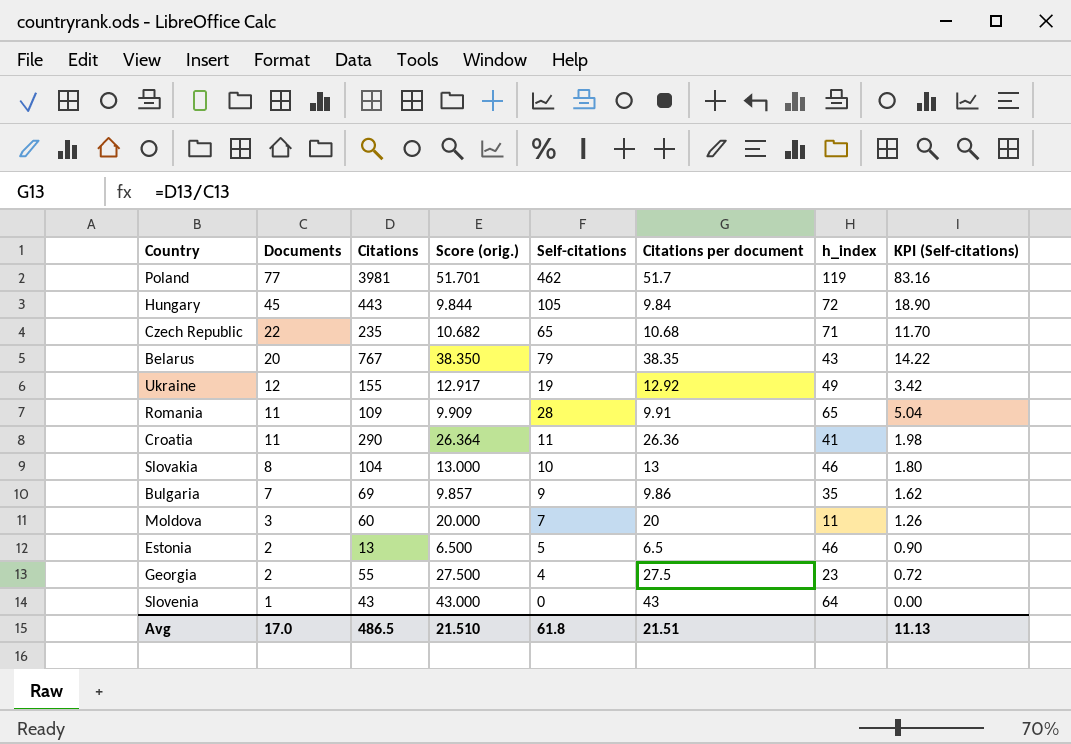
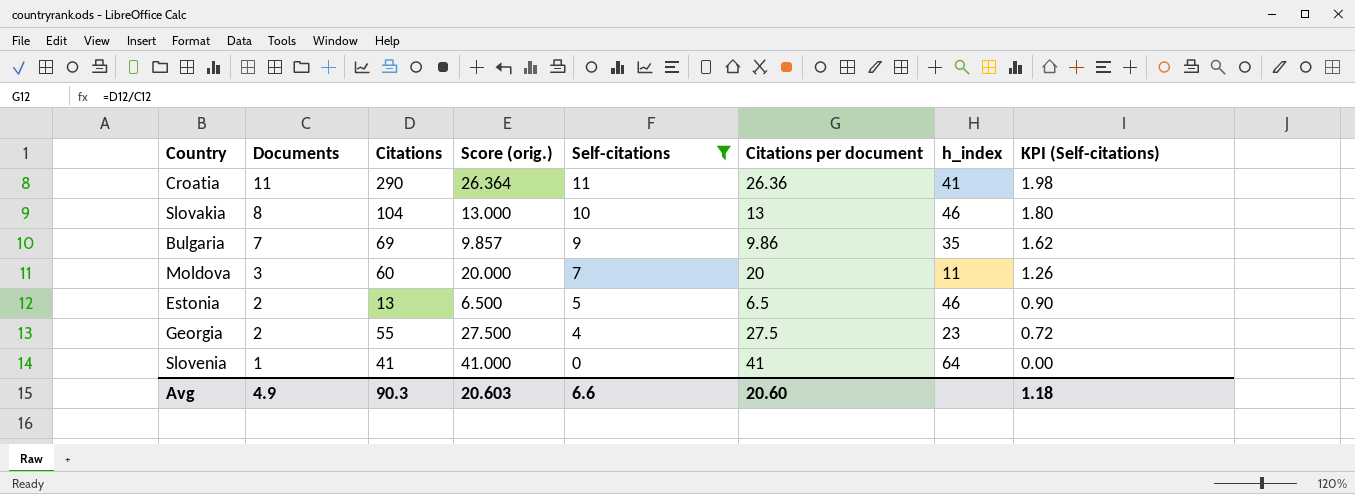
filter: none -> Self-citations <= 11
Slovenia | Citations: 43 -> 41
Slovenia | Score (orig.): 43.000 -> 41.000
Slovenia | Citations per document: 43 -> 41
Avg | Documents: 17.0 -> 4.9
Avg | Citations: 486.5 -> 90.3
Avg | Score (orig.): 21.510 -> 20.603
Avg | Self-citations: 61.8 -> 6.6
Avg | Citations per document: 21.51 -> 20.60
Avg | KPI (Self-citations): 11.13 -> 1.18

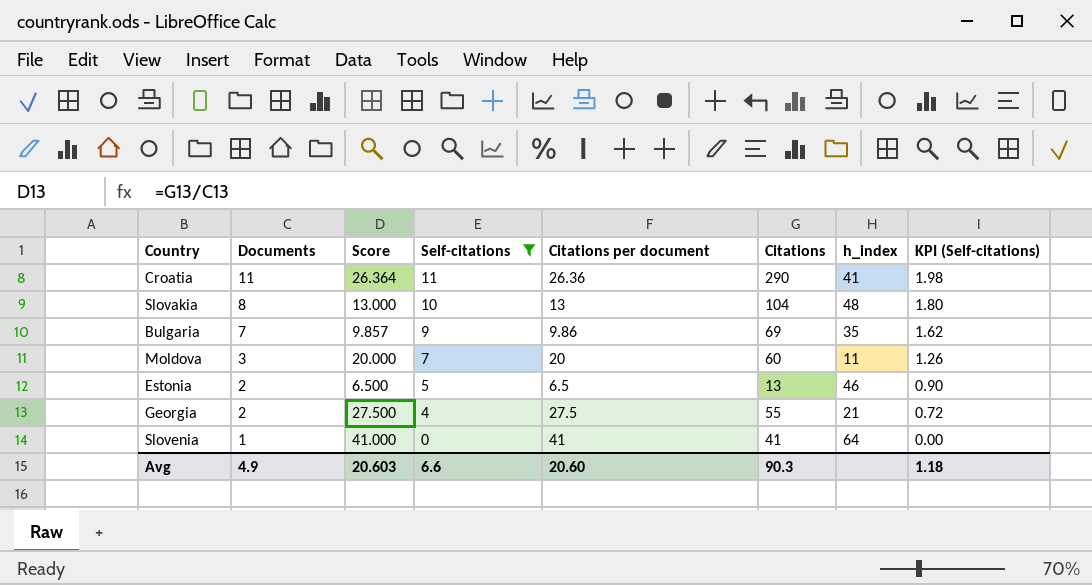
column name: Score (orig.) -> Score
column Citations | position: 3 -> 6
Slovakia | h_index: 46 -> 48
Georgia | h_index: 23 -> 21

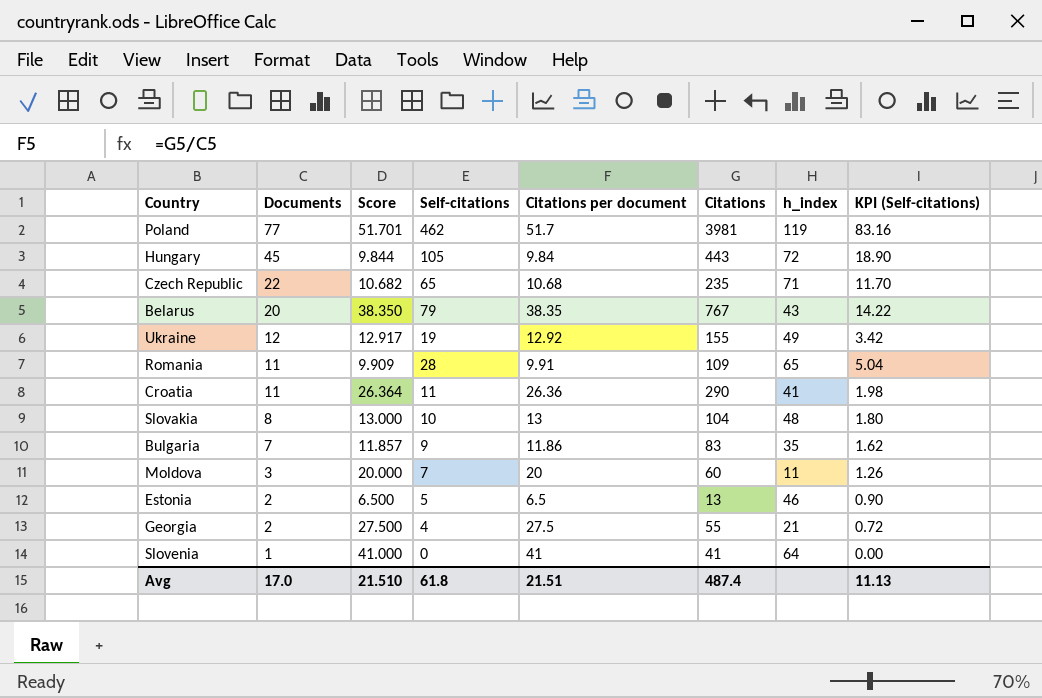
filter: Self-citations <= 11 -> none
Bulgaria | Score: 9.857 -> 11.857
Bulgaria | Citations per document: 9.86 -> 11.86
Bulgaria | Citations: 69 -> 83
Avg | Documents: 4.9 -> 17.0
Avg | Score: 20.603 -> 21.510
Avg | Self-citations: 6.6 -> 61.8
Avg | Citations per document: 20.60 -> 21.51
Avg | Citations: 90.3 -> 487.4
Avg | KPI (Self-citations): 1.18 -> 11.13

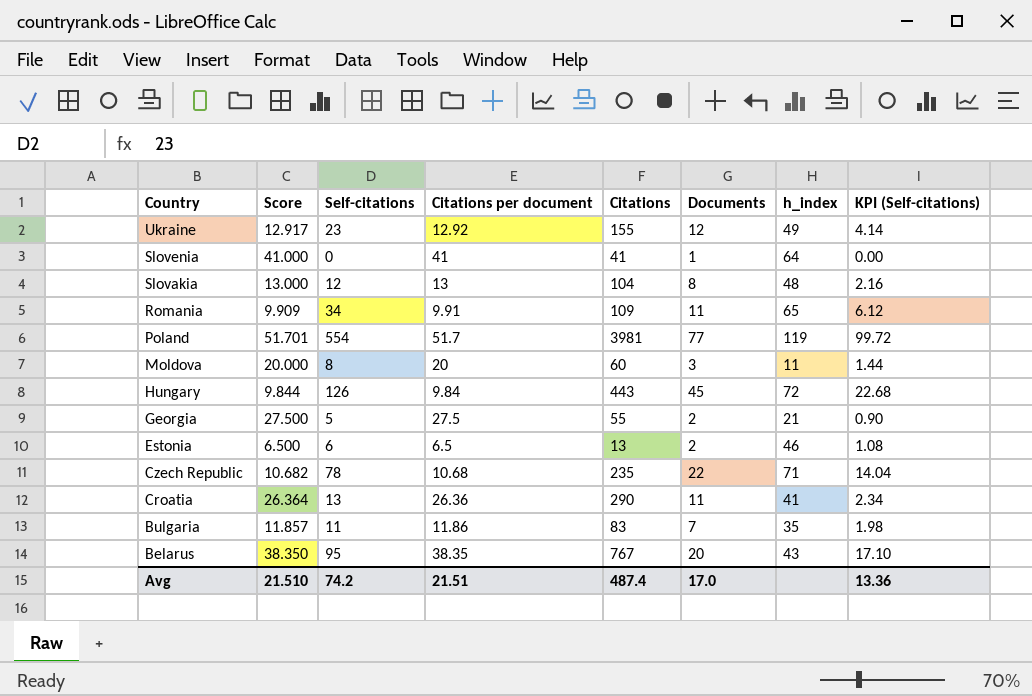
row order: Documents descending -> Country descending
column Documents | position: 2 -> 6
Ukraine | Self-citations: 19 -> 23
Ukraine | KPI (Self-citations): 3.42 -> 4.14
Slovakia | Self-citations: 10 -> 12
Slovakia | KPI (Self-citations): 1.80 -> 2.16
Romania | Self-citations: 28 -> 34
Romania | KPI (Self-citations): 5.04 -> 6.12
Poland | Self-citations: 462 -> 554
Poland | KPI (Self-citations): 83.16 -> 99.72
Moldova | Self-citations: 7 -> 8
Moldova | KPI (Self-citations): 1.26 -> 1.44
Hungary | Self-citations: 105 -> 126
Hungary | KPI (Self-citations): 18.90 -> 22.68
Georgia | Self-citations: 4 -> 5
Georgia | KPI (Self-citations): 0.72 -> 0.90
Estonia | Self-citations: 5 -> 6
Estonia | KPI (Self-citations): 0.90 -> 1.08
Czech Republic | Self-citations: 65 -> 78
Czech Republic | KPI (Self-citations): 11.70 -> 14.04
Croatia | Self-citations: 11 -> 13
Croatia | KPI (Self-citations): 1.98 -> 2.34
Bulgaria | Self-citations: 9 -> 11
Bulgaria | KPI (Self-citations): 1.62 -> 1.98
Belarus | Self-citations: 79 -> 95
Belarus | KPI (Self-citations): 14.22 -> 17.10
Avg | Self-citations: 61.8 -> 74.2
Avg | KPI (Self-citations): 11.13 -> 13.36

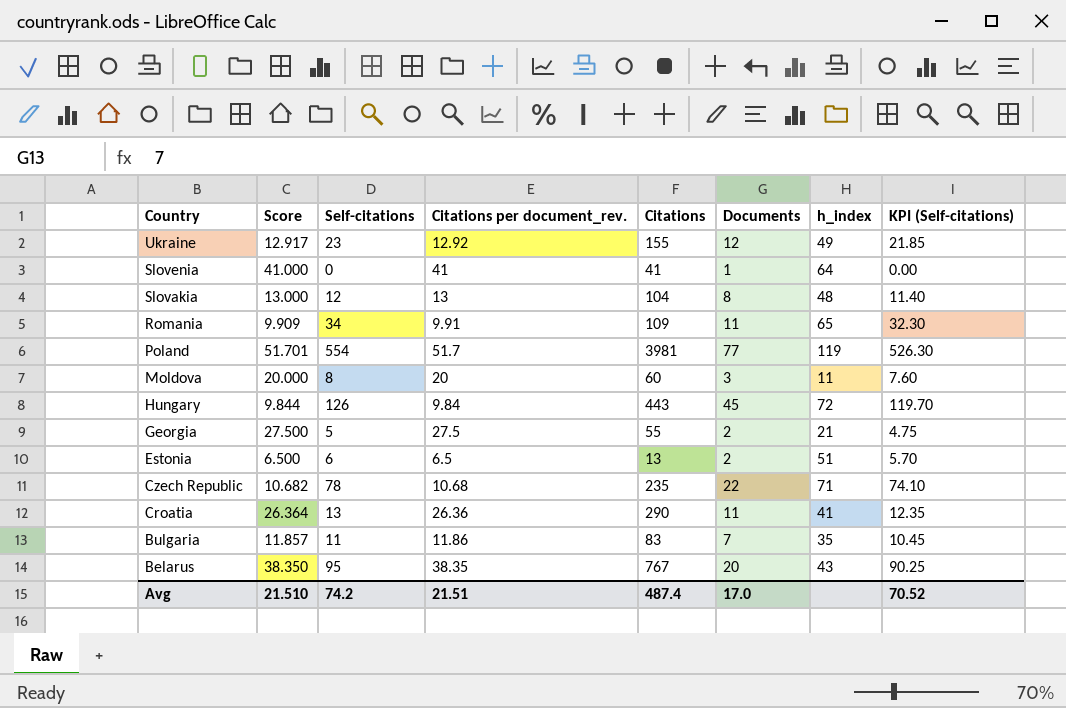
column name: Citations per document -> Citations per document_rev.
column KPI (Self-citations) | formula: [Self-citations] * 0.18 -> [Self-citations] * 0.95
Estonia | h_index: 46 -> 51
Avg | KPI (Self-citations): 13.36 -> 70.52

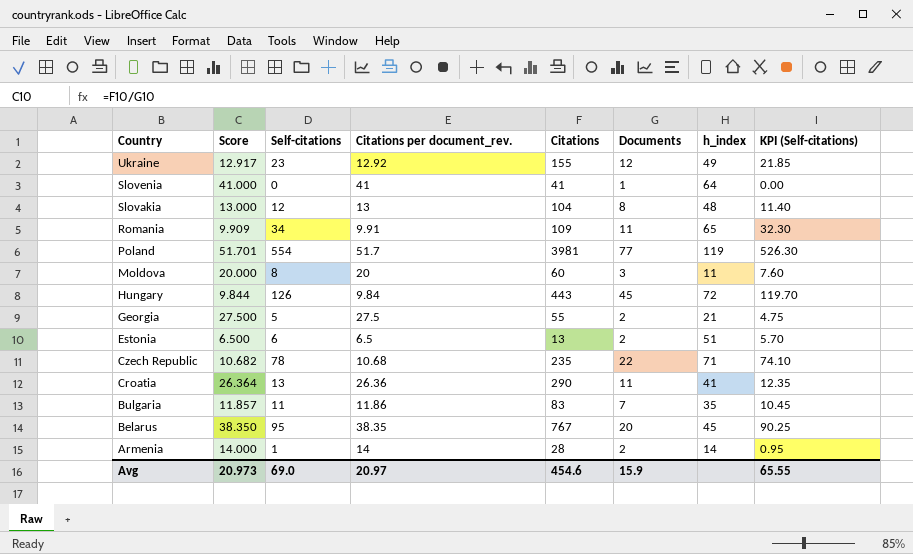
Belarus | h_index: 43 -> 45
row Armenia: none -> 14.000 | 1 | 14 | 28 | 2 | 14 | 0.95
Avg | Score: 21.510 -> 20.973
Avg | Self-citations: 74.2 -> 69.0
Avg | Citations per document_rev.: 21.51 -> 20.97
Avg | Citations: 487.4 -> 454.6
Avg | Documents: 17.0 -> 15.9
Avg | KPI (Self-citations): 70.52 -> 65.55

